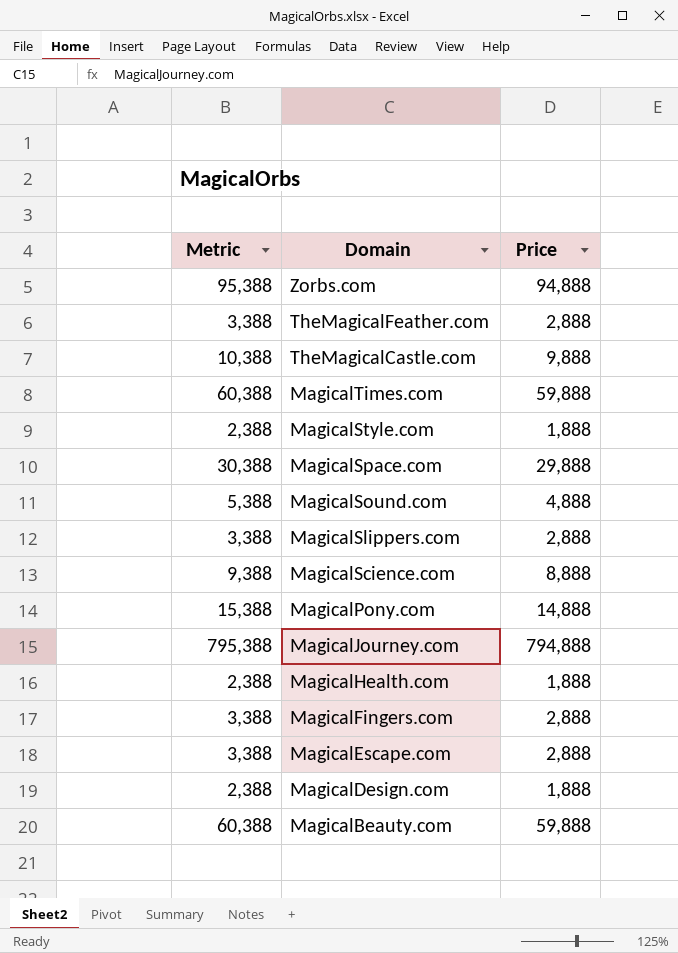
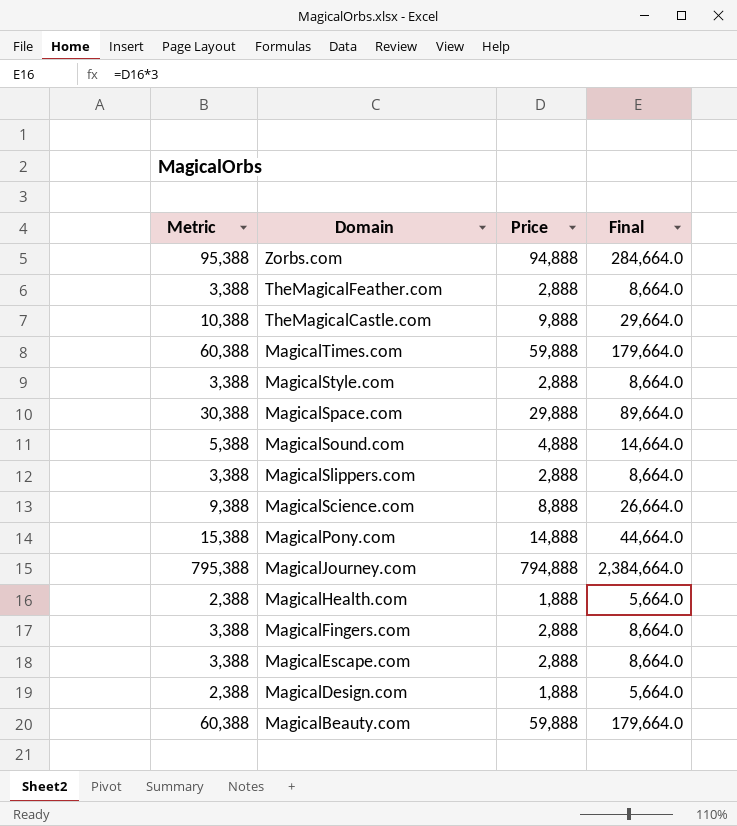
column Final | formula: none -> [Price] * 3
MagicalStyle.com | Metric: 2,388 -> 3,388
MagicalStyle.com | Price: 1,888 -> 2,888

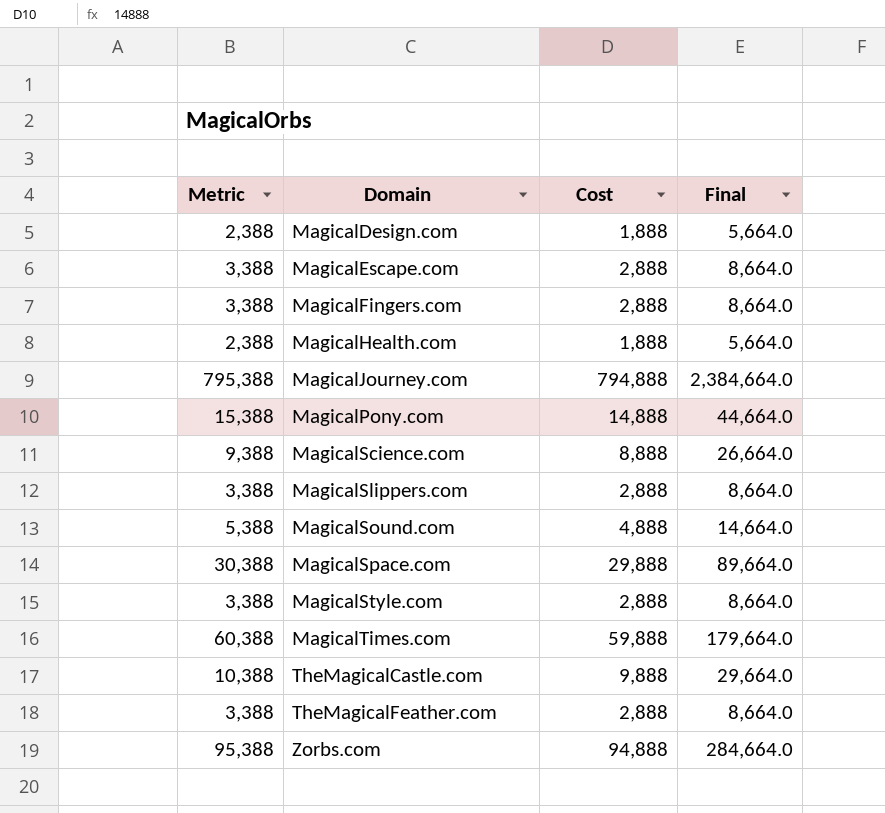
row order: Domain descending -> Domain ascending
column name: Price -> Cost
row MagicalBeauty.com: 60,388 | 59,888 | 179,664.0 -> none

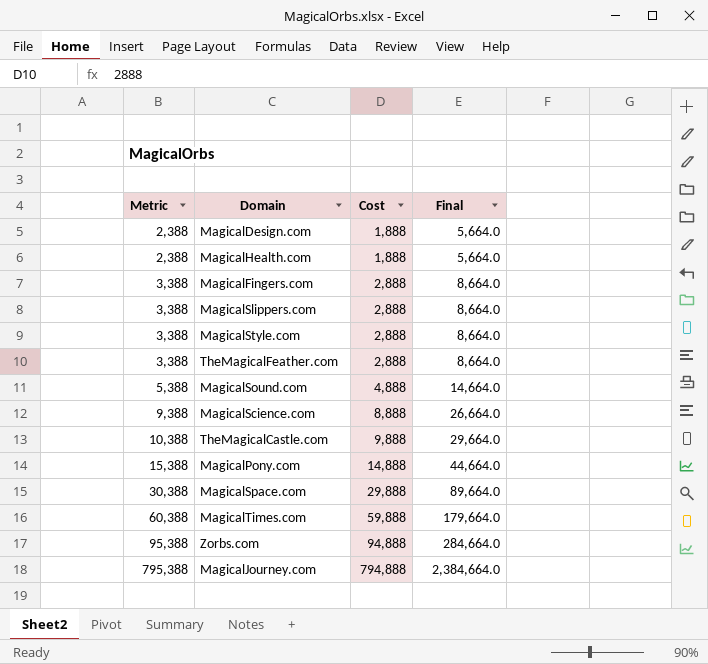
row order: Domain ascending -> Metric ascending
row MagicalEscape.com: 3,388 | 2,888 | 8,664.0 -> none

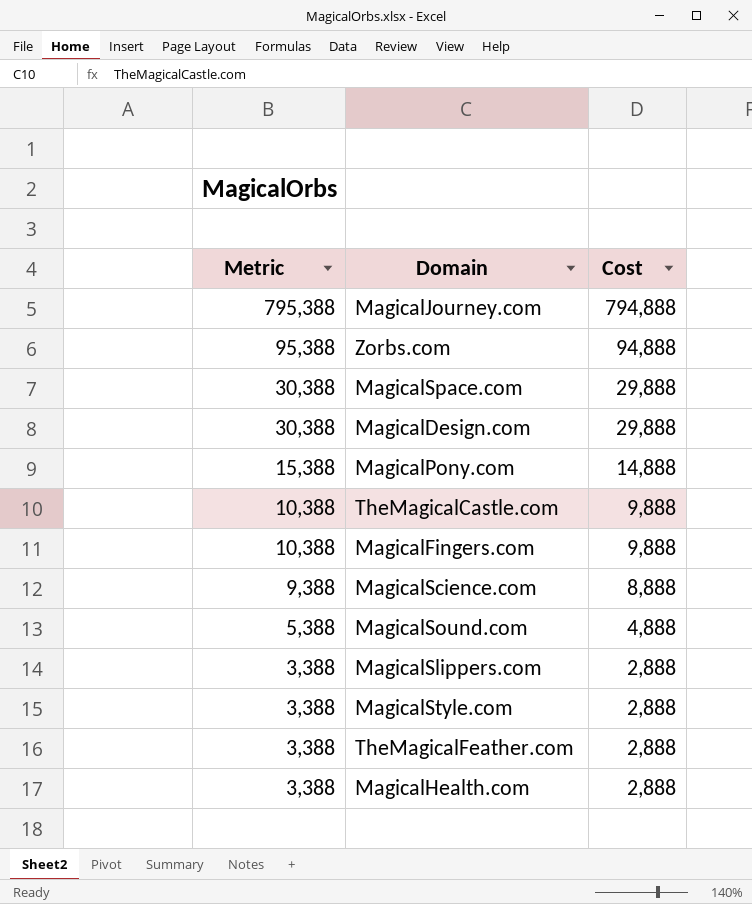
row order: Metric ascending -> Metric descending
column Final | formula: [Cost] * 3 -> none
row MagicalTimes.com: 60,388 | 59,888 | 179,664.0 -> none
MagicalDesign.com | Metric: 2,388 -> 30,388
MagicalDesign.com | Cost: 1,888 -> 29,888
MagicalFingers.com | Metric: 3,388 -> 10,388
MagicalFingers.com | Cost: 2,888 -> 9,888
MagicalHealth.com | Metric: 2,388 -> 3,388
MagicalHealth.com | Cost: 1,888 -> 2,888

